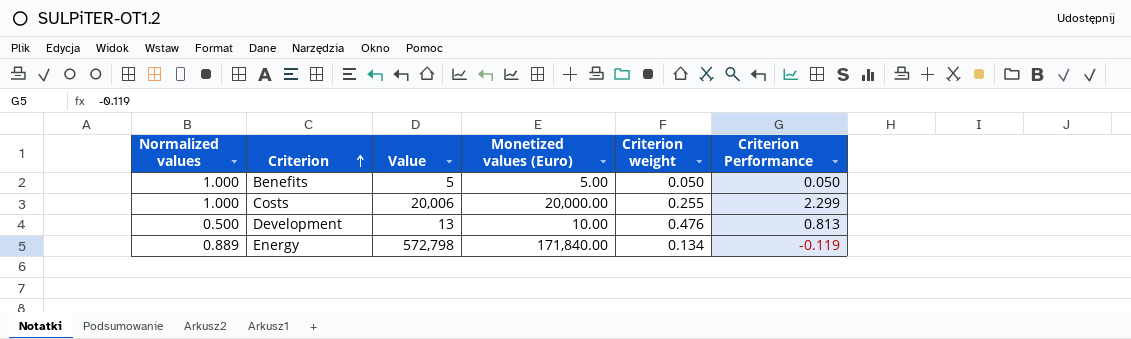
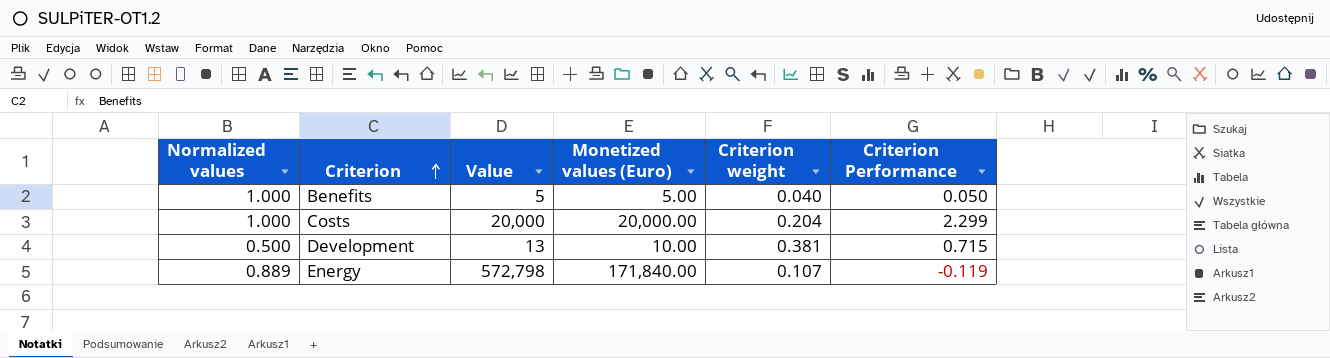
Benefits | Criterion weight: 0.050 -> 0.040
Costs | Value: 20,006 -> 20,000
Costs | Criterion weight: 0.255 -> 0.204
Development | Criterion weight: 0.476 -> 0.381
Development | Criterion Performance: 0.813 -> 0.715
Energy | Criterion weight: 0.134 -> 0.107

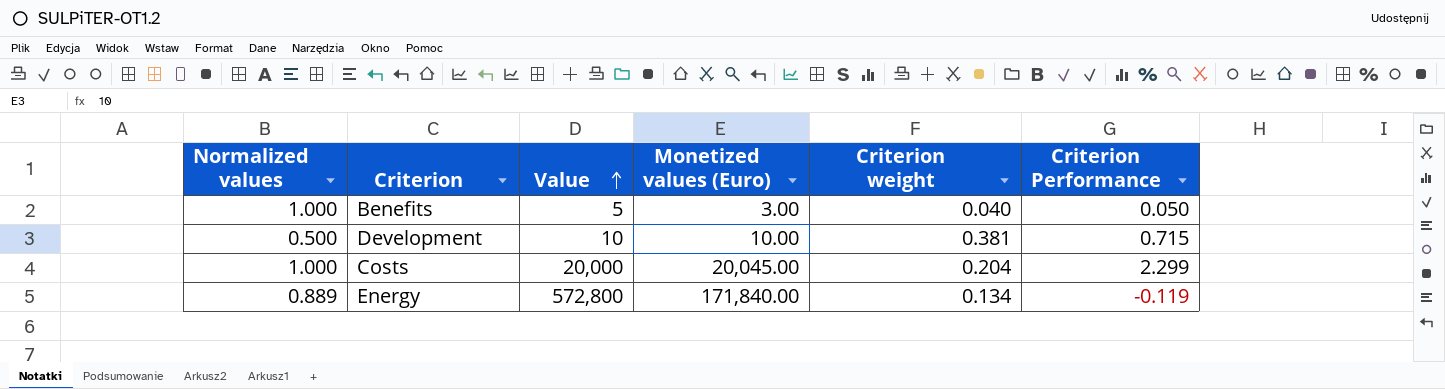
row order: Criterion ascending -> Value ascending
Benefits | Monetized values (Euro): 5.00 -> 3.00
Development | Value: 13 -> 10
Costs | Monetized values (Euro): 20,000.00 -> 20,045.00
Energy | Value: 572,798 -> 572,800
Energy | Criterion weight: 0.107 -> 0.134

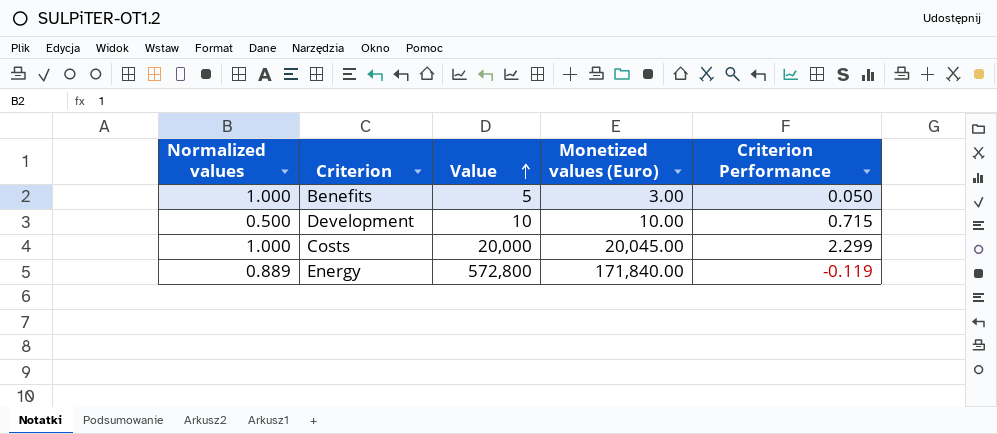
column Criterion weight | position: 5 -> none

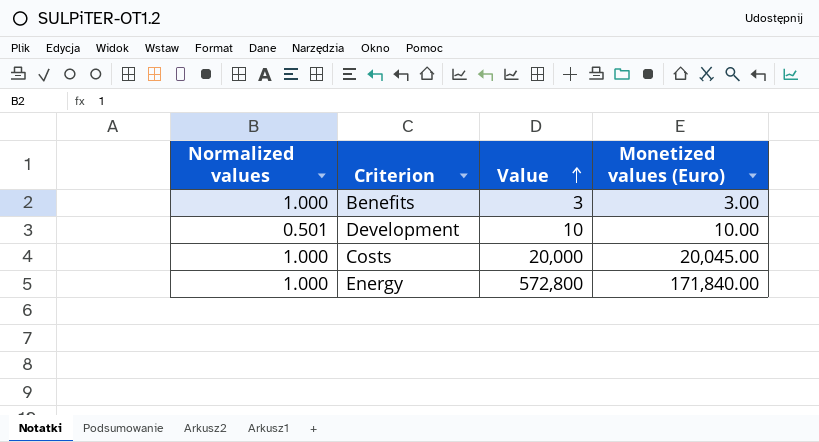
column Criterion Performance | position: 5 -> none
Benefits | Value: 5 -> 3
Development | Normalized values: 0.500 -> 0.501
Energy | Normalized values: 0.889 -> 1.000

